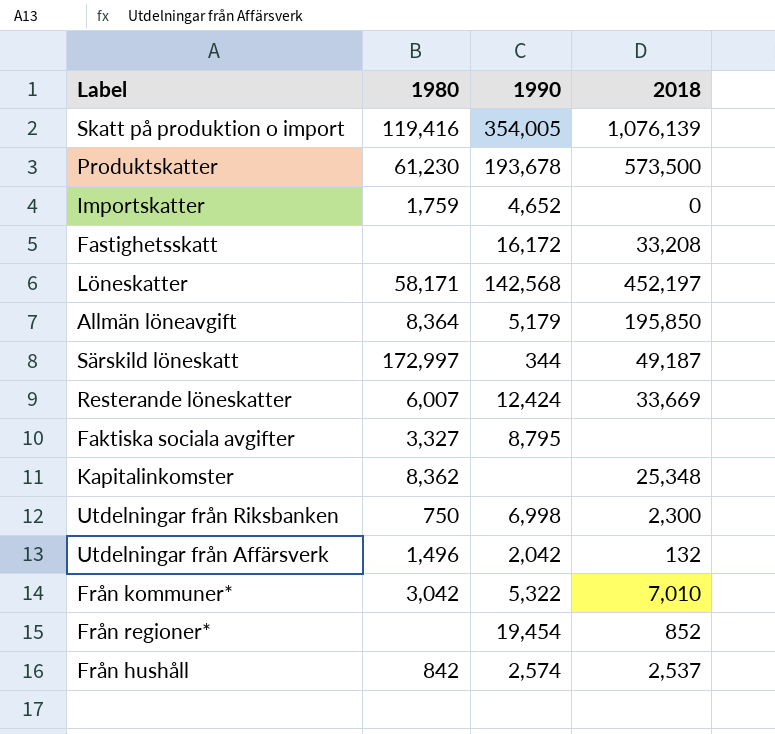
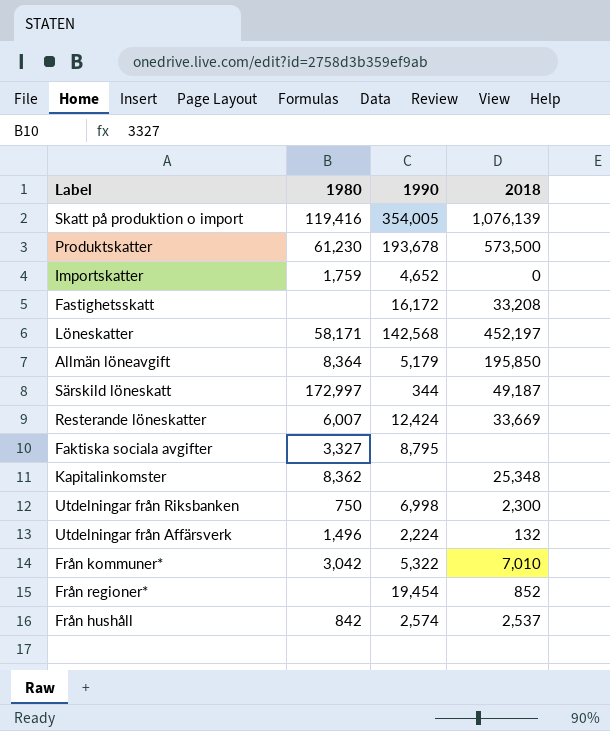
Utdelningar från Affärsverk | 1990: 2,042 -> 2,224

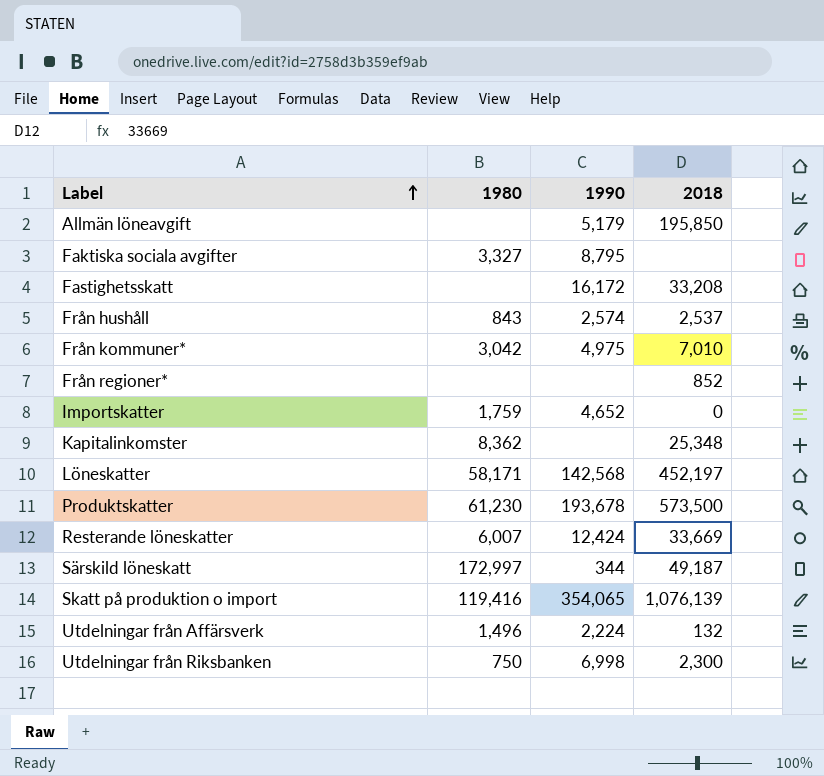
row order: none -> Label ascending
Allmän löneavgift | 1980: 8,364 -> none
Från hushåll | 1980: 842 -> 843
Från kommuner* | 1990: 5,322 -> 4,975
Från regioner* | 1990: 19,454 -> none
Skatt på produktion o import | 1990: 354,005 -> 354,065

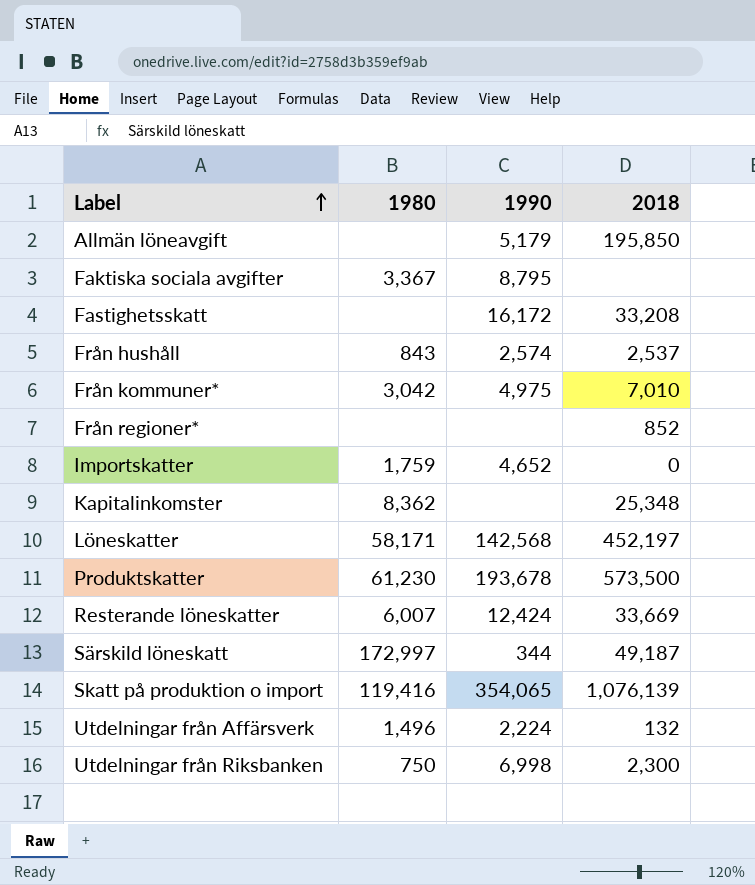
Faktiska sociala avgifter | 1980: 3,327 -> 3,367

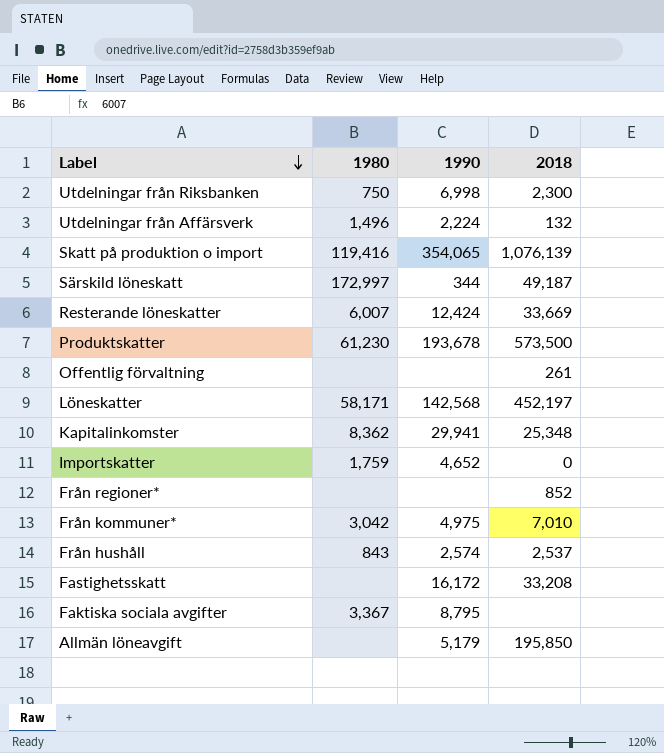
row order: Label ascending -> Label descending
row Offentlig förvaltning: none -> none | none | 261
Kapitalinkomster | 1990: none -> 29,941

